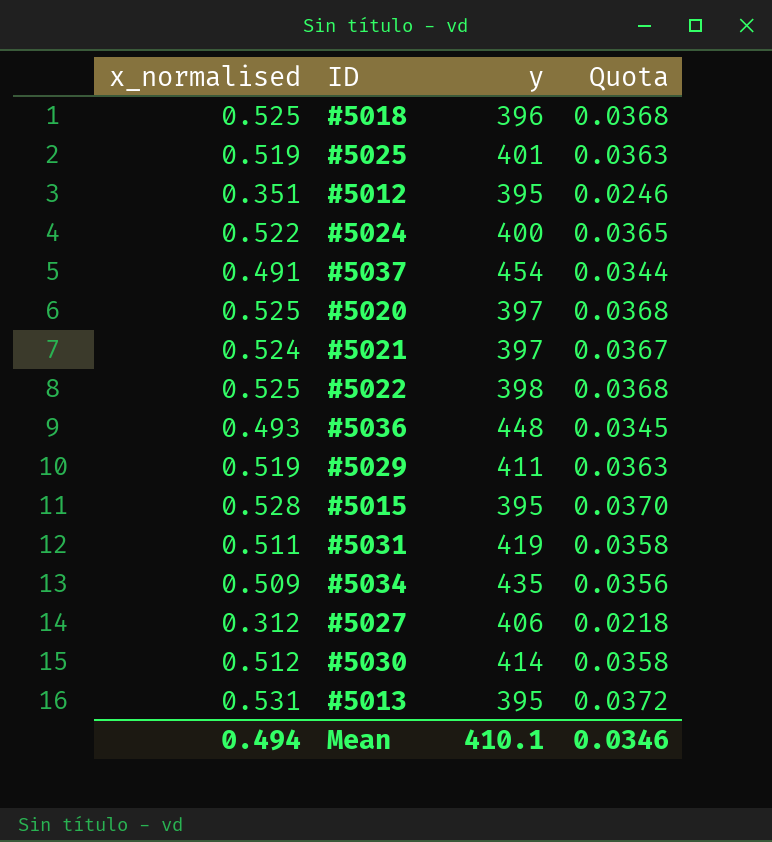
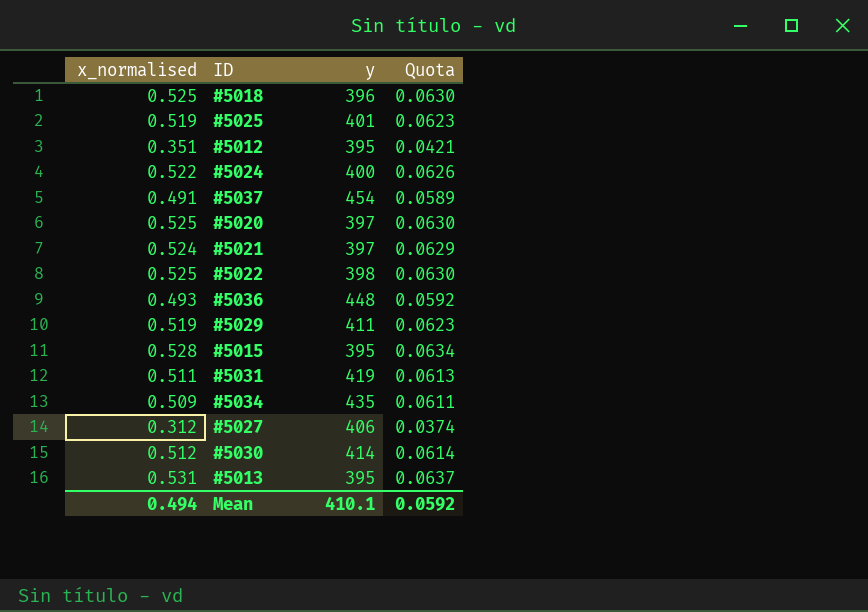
column Quota | formula: [x_normalised] * 0.07 -> [x_normalised] * 0.12
Mean | Quota: 0.0346 -> 0.0592

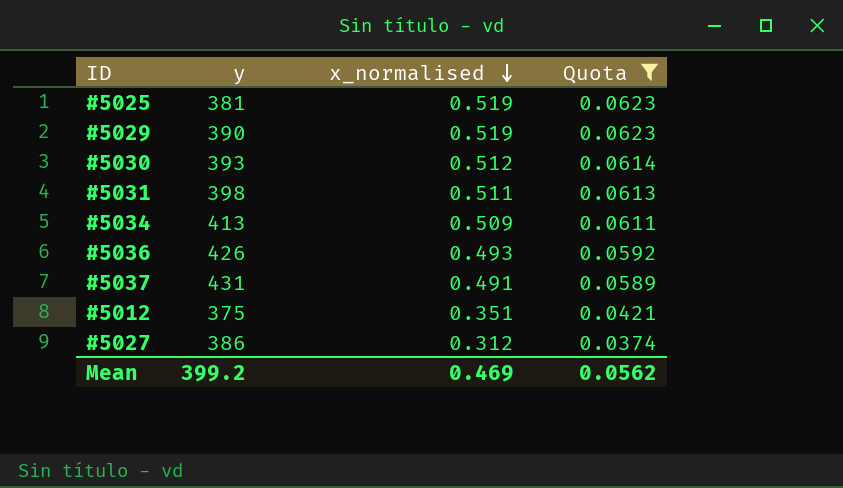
filter: none -> Quota <= 0.0623
row order: none -> x_normalised descending
column x_normalised | position: 1 -> 3
#5025 | y: 401 -> 381
#5029 | y: 411 -> 390
#5030 | y: 414 -> 393
#5031 | y: 419 -> 398
#5034 | y: 435 -> 413
#5036 | y: 448 -> 426
#5037 | y: 454 -> 431
#5012 | y: 395 -> 375
#5027 | y: 406 -> 386
Mean | y: 410.1 -> 399.2
Mean | x_normalised: 0.494 -> 0.469
Mean | Quota: 0.0592 -> 0.0562

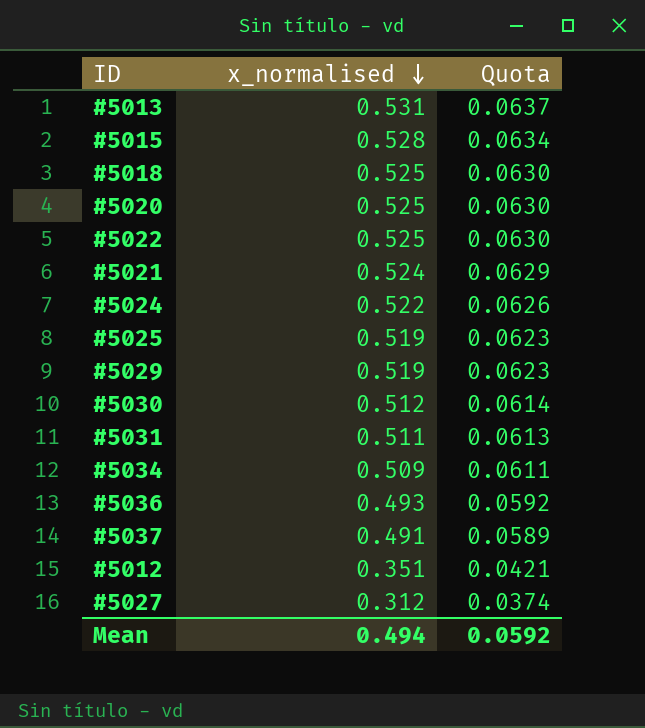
filter: Quota <= 0.0623 -> none
column y | position: 2 -> none
Mean | x_normalised: 0.469 -> 0.494
Mean | Quota: 0.0562 -> 0.0592

